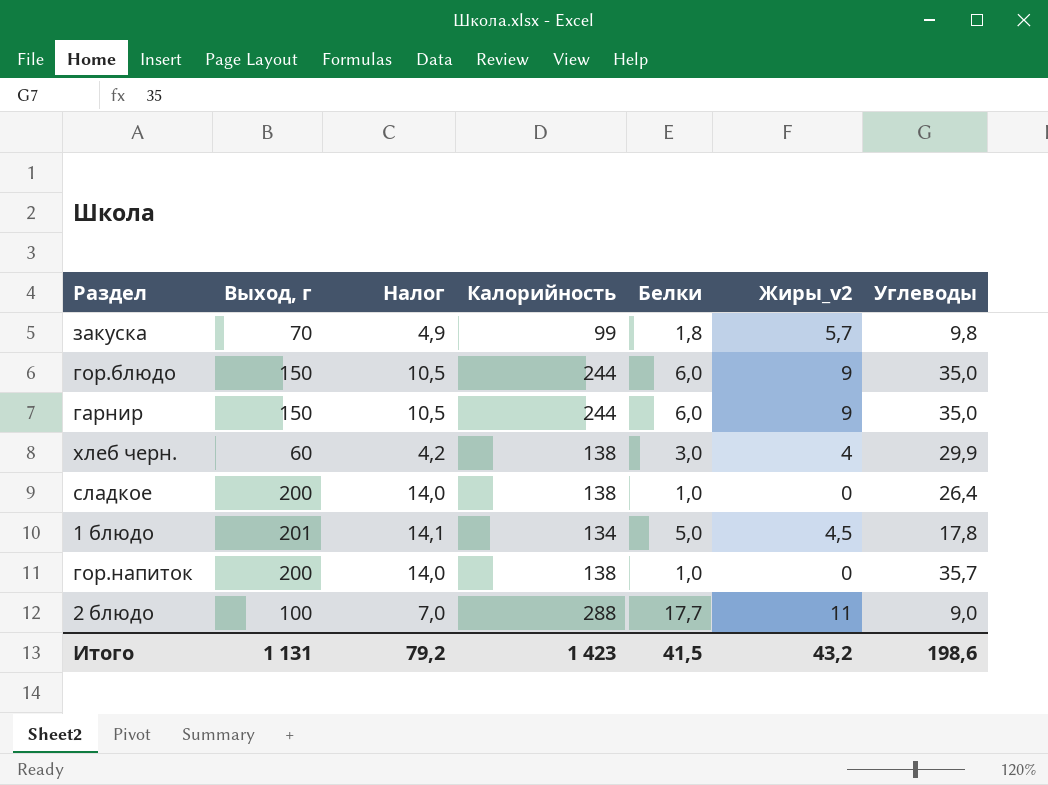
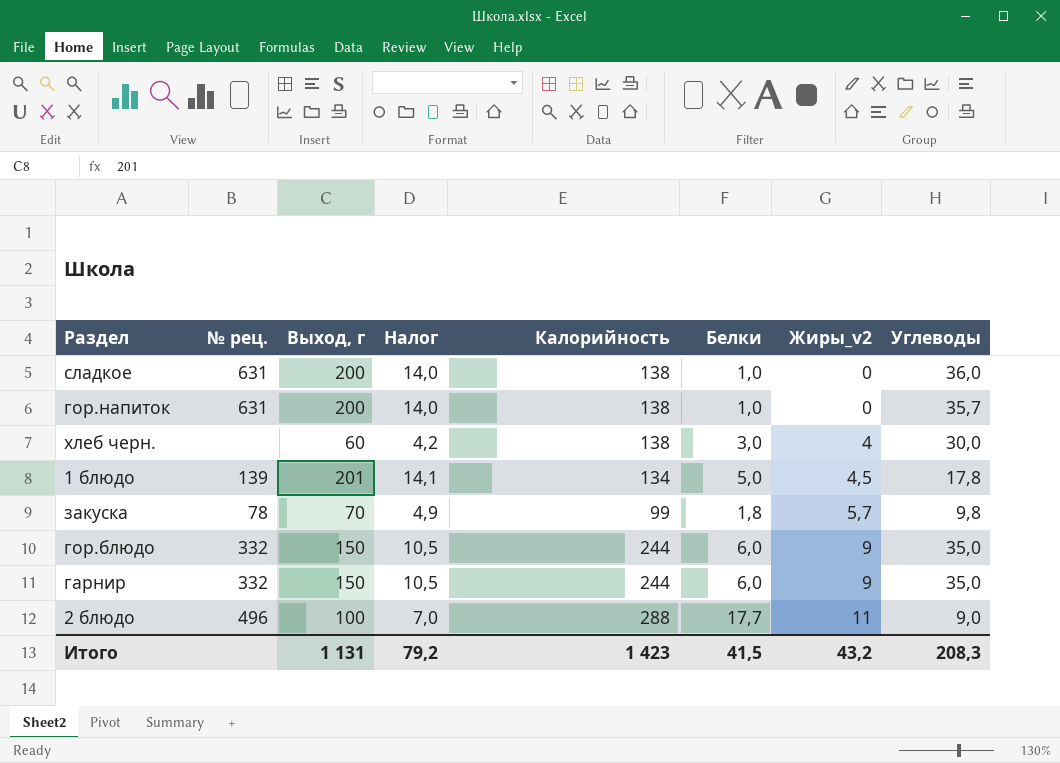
row order: none -> Жиры_v2 ascending
column № рец. | position: none -> 2
сладкое | Углеводы: 26,4 -> 36,0
хлеб черн. | Углеводы: 29,9 -> 30,0
Итого | Углеводы: 198,6 -> 208,3

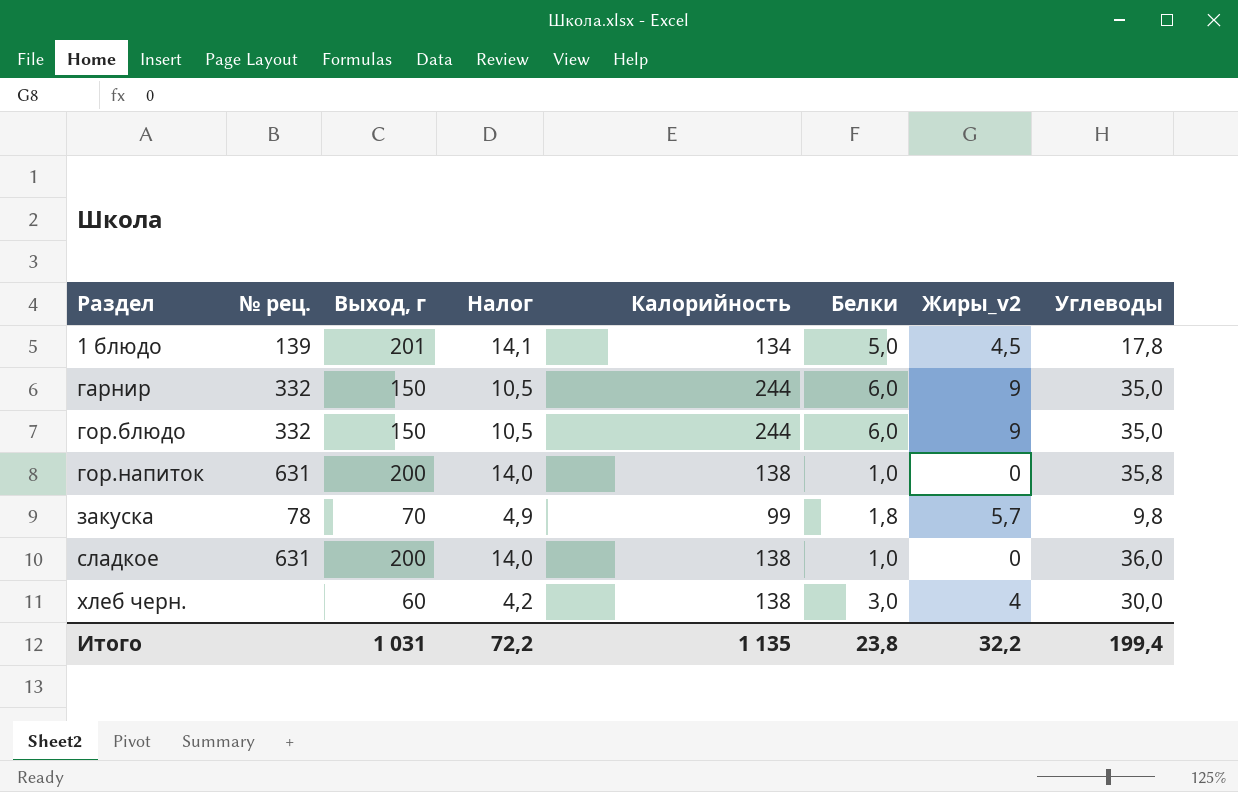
row order: Жиры_v2 ascending -> Раздел ascending
row 2 блюдо: 496 | 100 | 7,0 | 288 | 17,7 | 11 | 9,0 -> none
гор.напиток | Углеводы: 35,7 -> 35,8
Итого | Выход, г: 1 131 -> 1 031
Итого | Налог: 79,2 -> 72,2
Итого | Калорийность: 1 423 -> 1 135
Итого | Белки: 41,5 -> 23,8
Итого | Жиры_v2: 43,2 -> 32,2
Итого | Углеводы: 208,3 -> 199,4

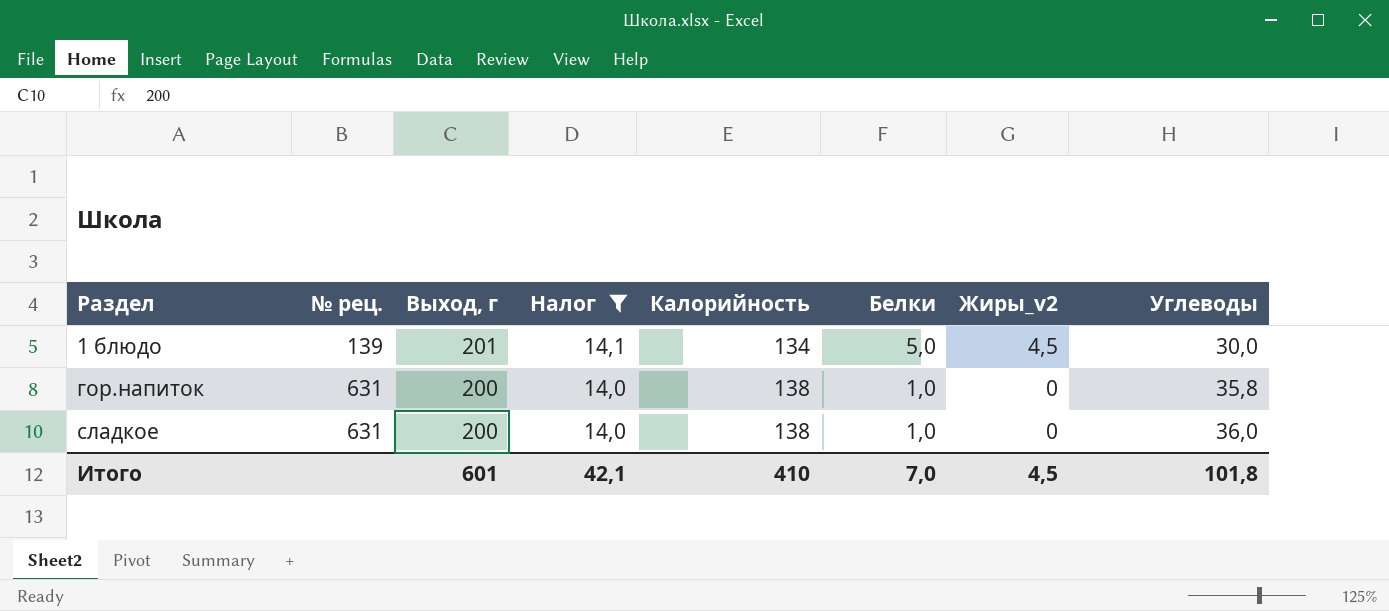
filter: none -> Налог >= 14,0
1 блюдо | Углеводы: 17,8 -> 30,0
Итого | Выход, г: 1 031 -> 601
Итого | Налог: 72,2 -> 42,1
Итого | Калорийность: 1 135 -> 410
Итого | Белки: 23,8 -> 7,0
Итого | Жиры_v2: 32,2 -> 4,5
Итого | Углеводы: 199,4 -> 101,8

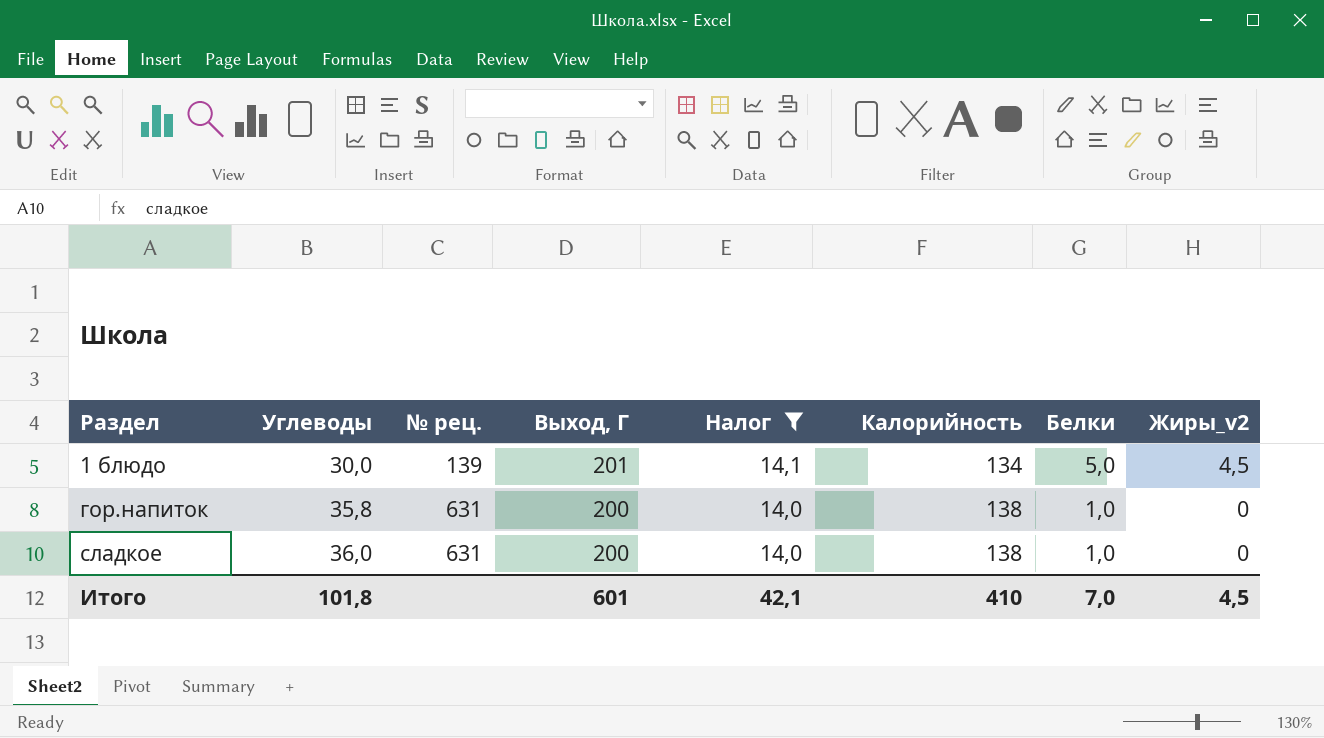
column Углеводы | position: 8 -> 2
column name: Выход, г -> Выход, Г

